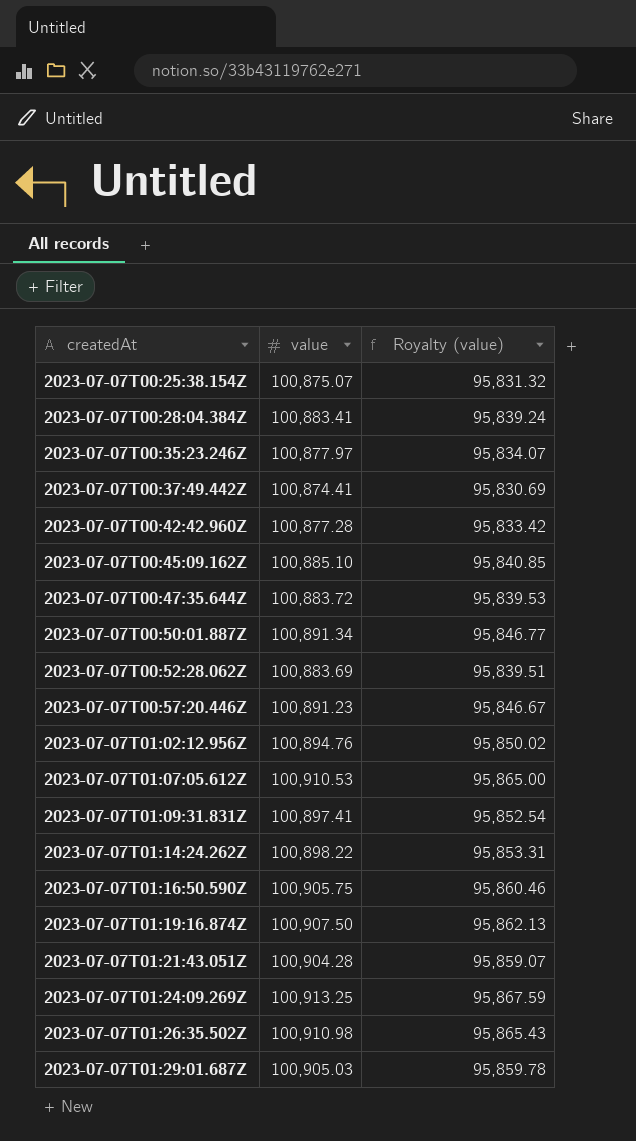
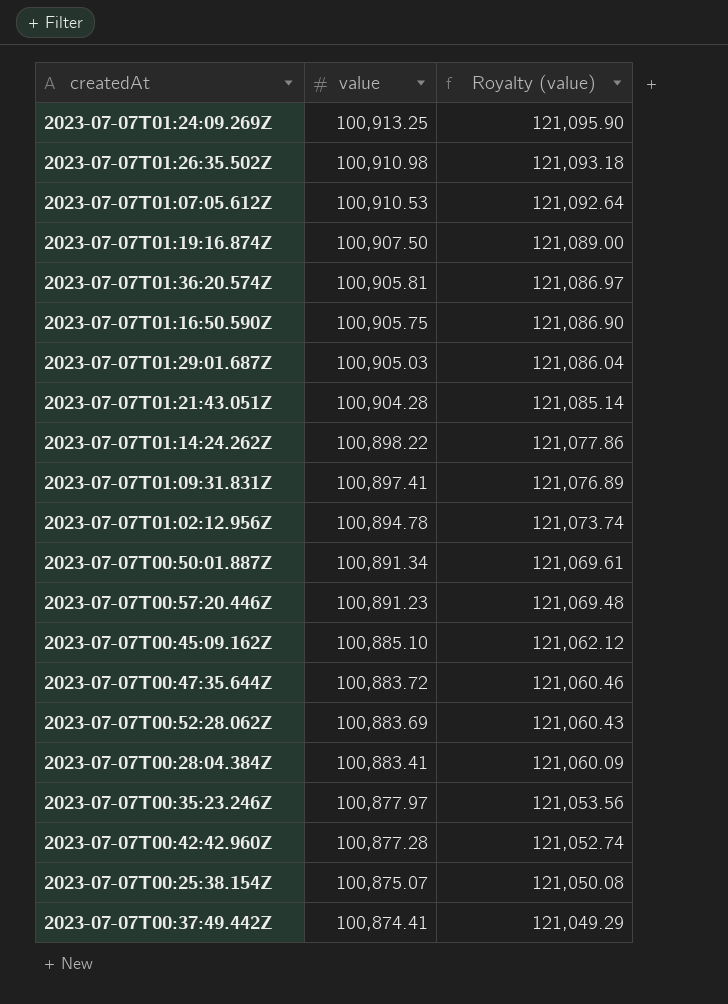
row order: createdAt ascending -> value descending
column Royalty (value) | formula: [value] * 0.95 -> [value] * 1.2
row 2023-07-07T01:36:20.574Z: none -> 100,905.81 | 121,086.97
2023-07-07T01:02:12.956Z | value: 100,894.76 -> 100,894.78

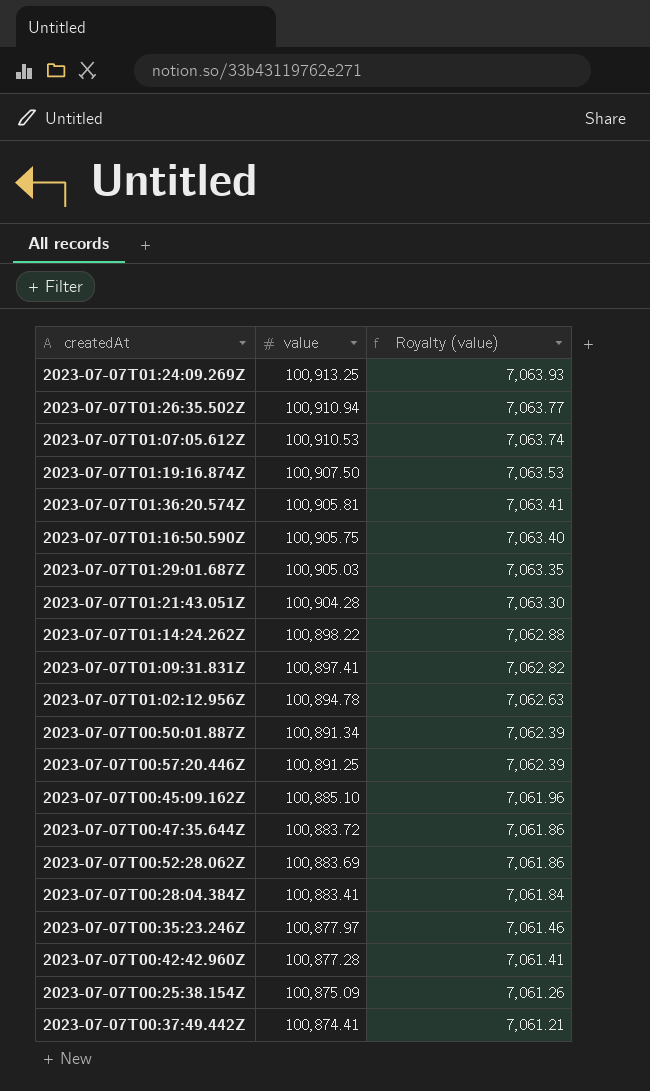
column Royalty (value) | formula: [value] * 1.2 -> [value] * 0.07
2023-07-07T01:26:35.502Z | value: 100,910.98 -> 100,910.94
2023-07-07T00:57:20.446Z | value: 100,891.23 -> 100,891.25
2023-07-07T00:25:38.154Z | value: 100,875.07 -> 100,875.09

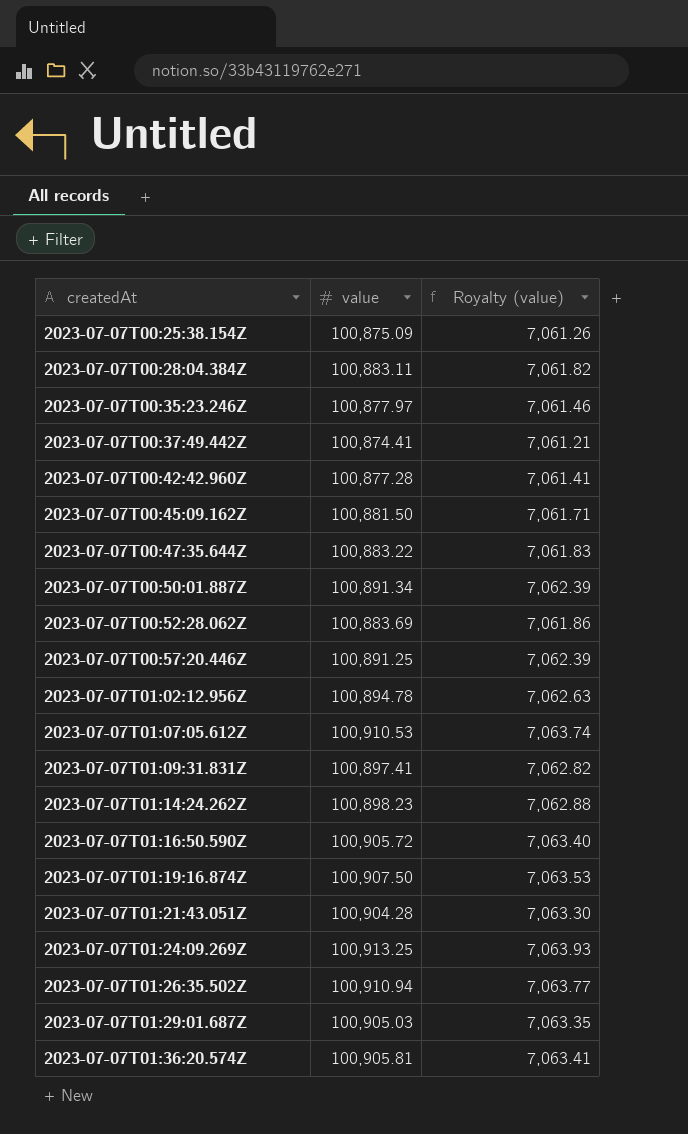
row order: value descending -> createdAt ascending
2023-07-07T00:28:04.384Z | value: 100,883.41 -> 100,883.11
2023-07-07T00:28:04.384Z | Royalty (value): 7,061.84 -> 7,061.82
2023-07-07T00:45:09.162Z | value: 100,885.10 -> 100,881.50
2023-07-07T00:45:09.162Z | Royalty (value): 7,061.96 -> 7,061.71
2023-07-07T00:47:35.644Z | value: 100,883.72 -> 100,883.22
2023-07-07T00:47:35.644Z | Royalty (value): 7,061.86 -> 7,061.83
2023-07-07T01:14:24.262Z | value: 100,898.22 -> 100,898.23
2023-07-07T01:16:50.590Z | value: 100,905.75 -> 100,905.72

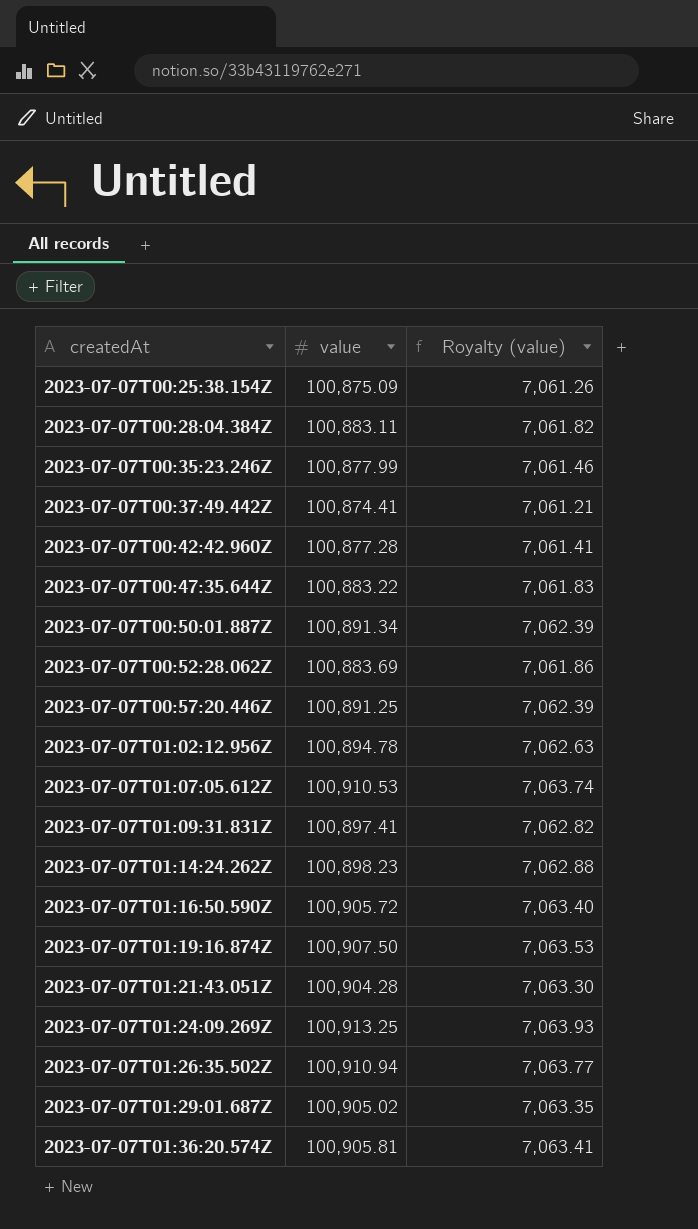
row 2023-07-07T00:45:09.162Z: 100,881.50 | 7,061.71 -> none
2023-07-07T00:35:23.246Z | value: 100,877.97 -> 100,877.99
2023-07-07T01:29:01.687Z | value: 100,905.03 -> 100,905.02

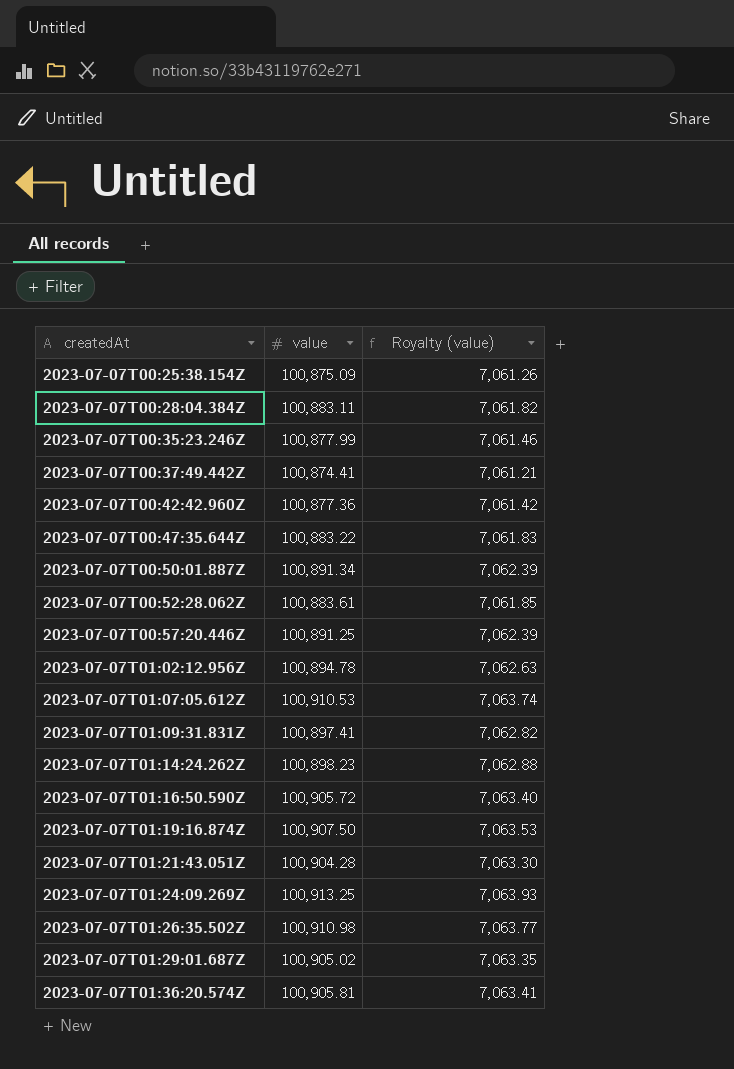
2023-07-07T00:42:42.960Z | value: 100,877.28 -> 100,877.36
2023-07-07T00:42:42.960Z | Royalty (value): 7,061.41 -> 7,061.42
2023-07-07T00:52:28.062Z | value: 100,883.69 -> 100,883.61
2023-07-07T00:52:28.062Z | Royalty (value): 7,061.86 -> 7,061.85
2023-07-07T01:26:35.502Z | value: 100,910.94 -> 100,910.98

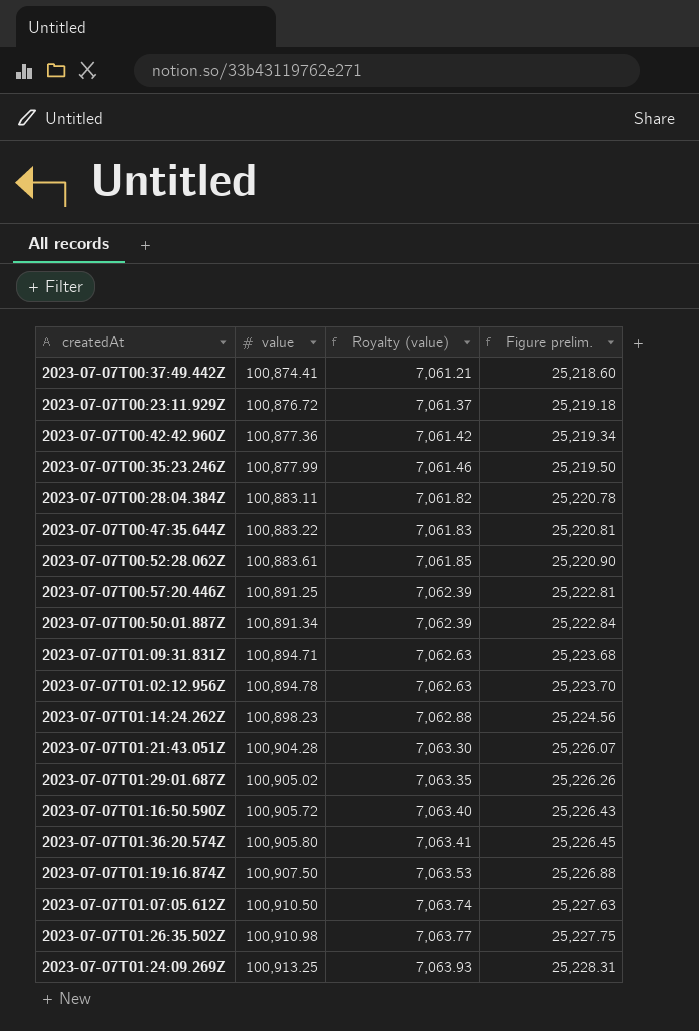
row order: createdAt ascending -> value ascending
column Figure prelim. | formula: none -> [value] * 0.25
row 2023-07-07T00:25:38.154Z: 100,875.09 | 7,061.26 -> none
row 2023-07-07T00:23:11.929Z: none -> 100,876.72 | 7,061.37 | 25,219.18
2023-07-07T01:09:31.831Z | value: 100,897.41 -> 100,894.71
2023-07-07T01:09:31.831Z | Royalty (value): 7,062.82 -> 7,062.63
2023-07-07T01:36:20.574Z | value: 100,905.81 -> 100,905.80
2023-07-07T01:07:05.612Z | value: 100,910.53 -> 100,910.50

